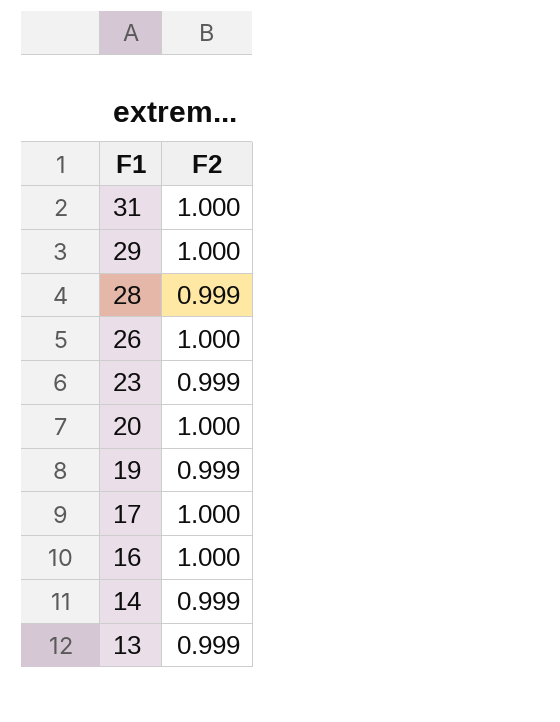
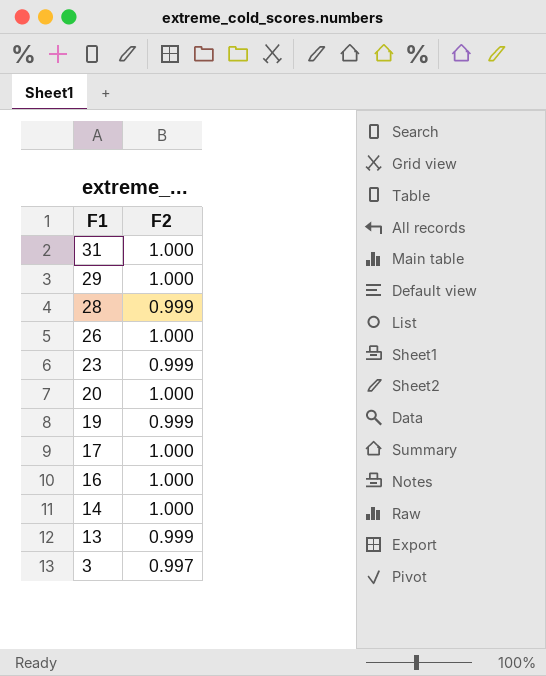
14 | F2: 0.999 -> 1.000
row 3: none -> 0.997

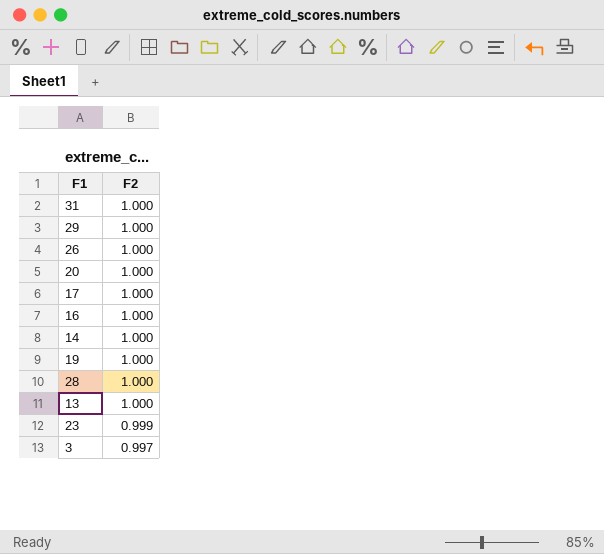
row order: F1 descending -> F2 descending
19 | F2: 0.999 -> 1.000
28 | F2: 0.999 -> 1.000
13 | F2: 0.999 -> 1.000

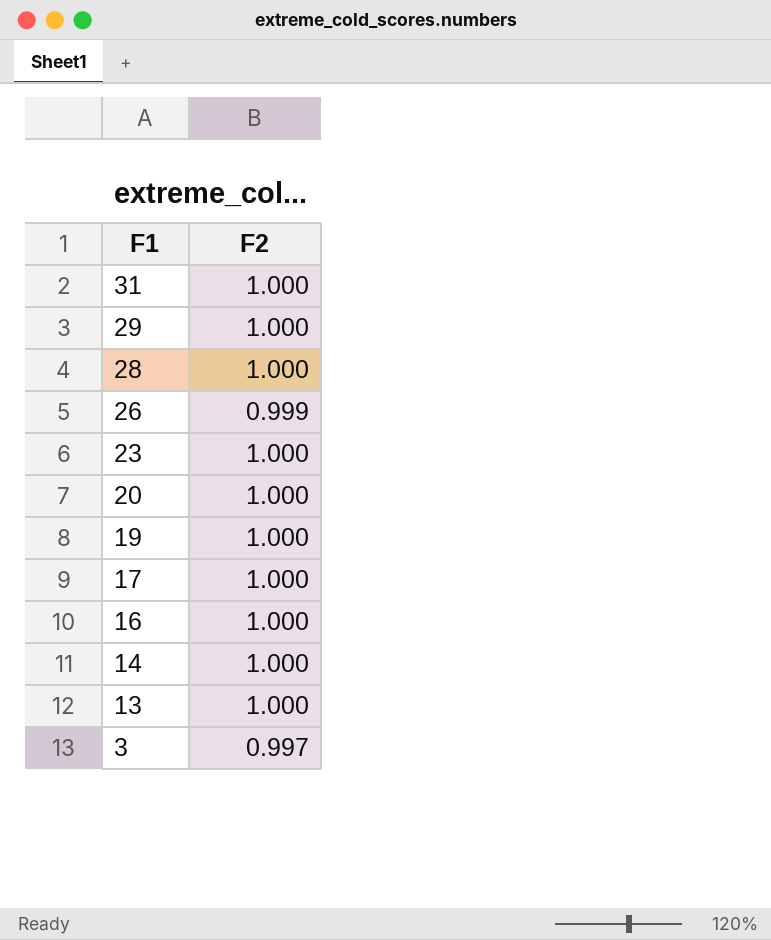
row order: F2 descending -> F1 descending
26 | F2: 1.000 -> 0.999
23 | F2: 0.999 -> 1.000

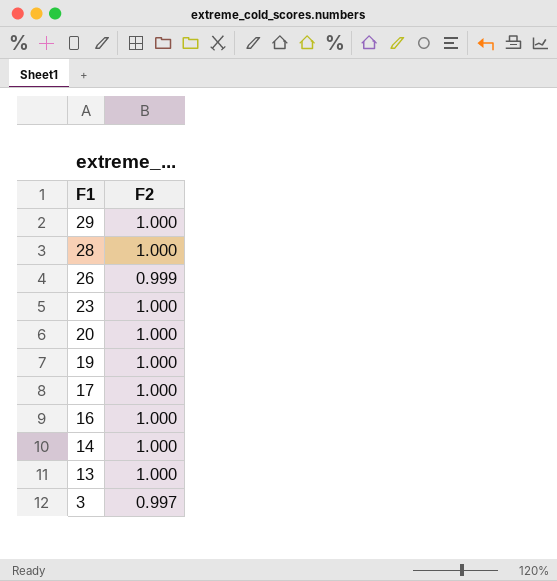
row 31: 1.000 -> none

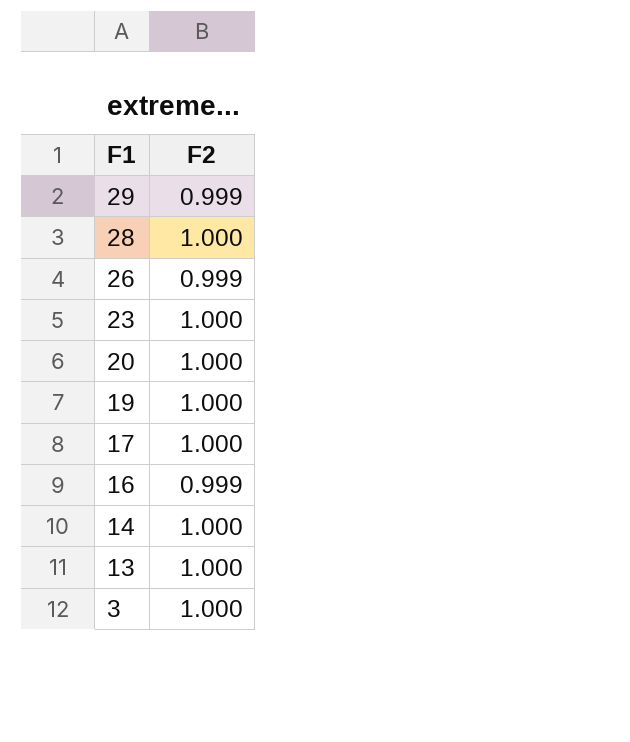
29 | F2: 1.000 -> 0.999
16 | F2: 1.000 -> 0.999
3 | F2: 0.997 -> 1.000

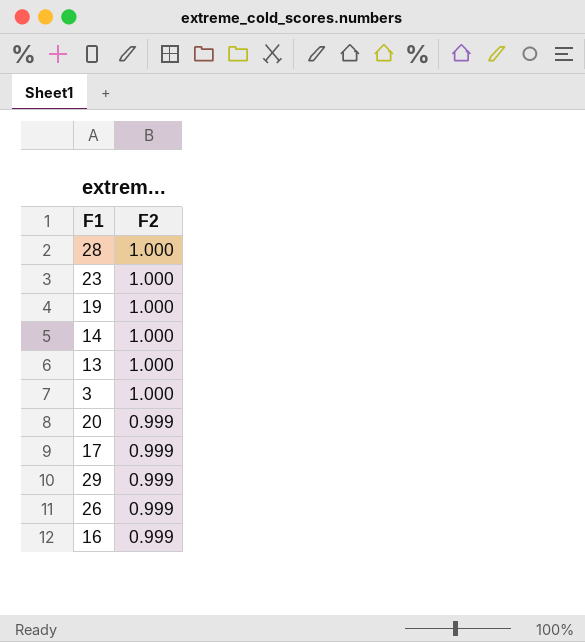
row order: F1 descending -> F2 descending
20 | F2: 1.000 -> 0.999
17 | F2: 1.000 -> 0.999

